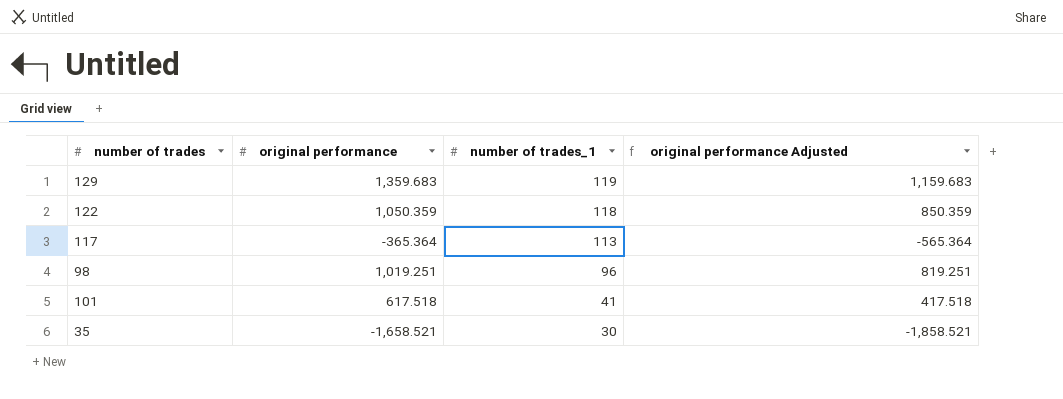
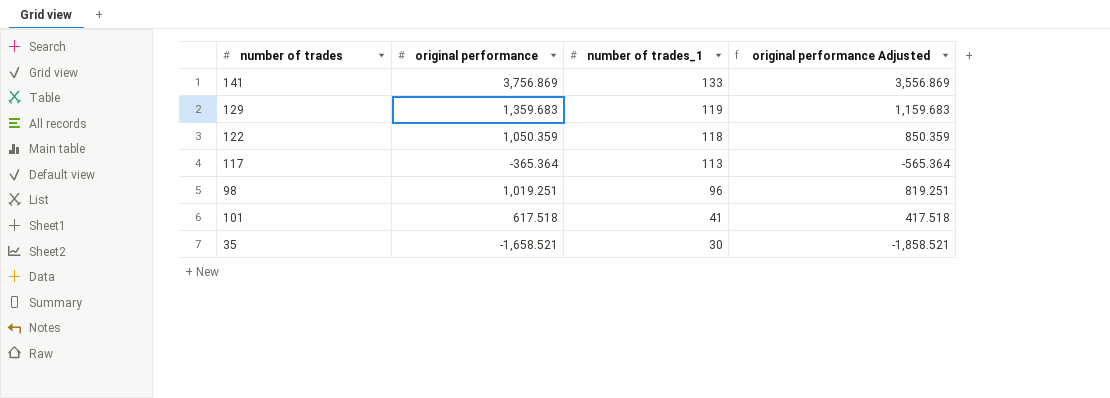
row 141: none -> 3,756.869 | 133 | 3,556.869

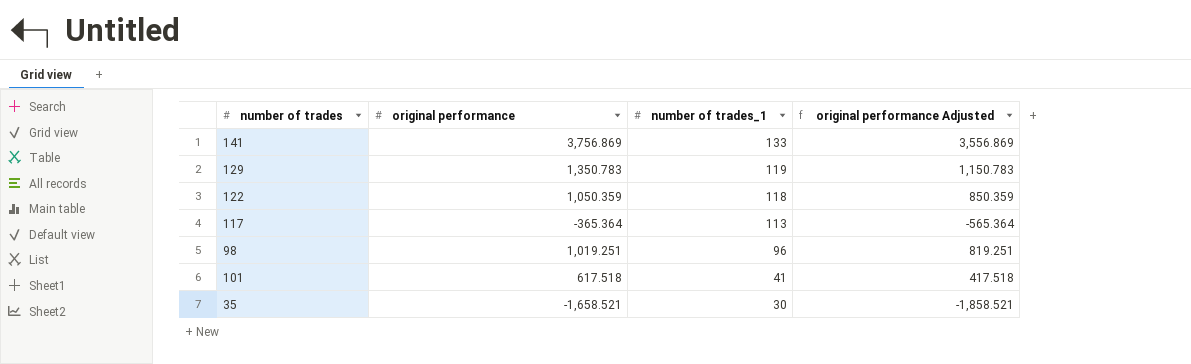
129 | original performance: 1,359.683 -> 1,350.783
129 | original performance Adjusted: 1,159.683 -> 1,150.783

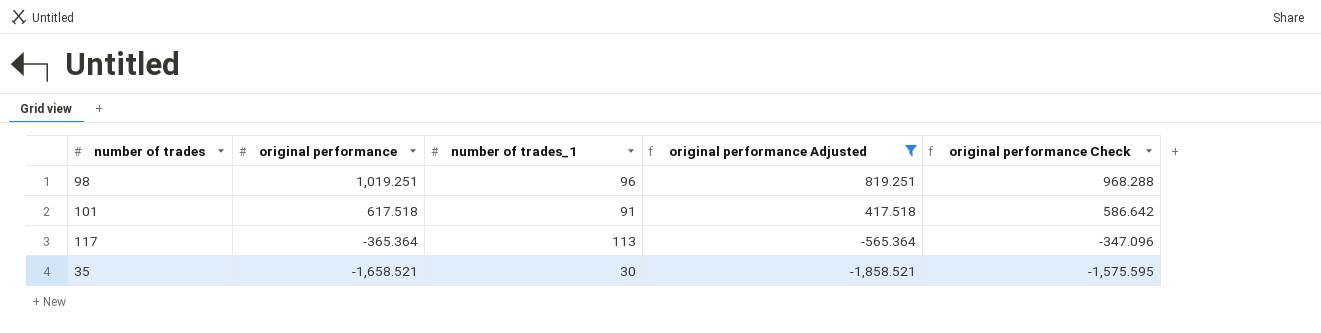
filter: none -> original performance Adjusted <= 819.251
row order: number of trades_1 descending -> original performance descending
column original performance Check | formula: none -> [original performance] * 0.95
101 | number of trades_1: 41 -> 91

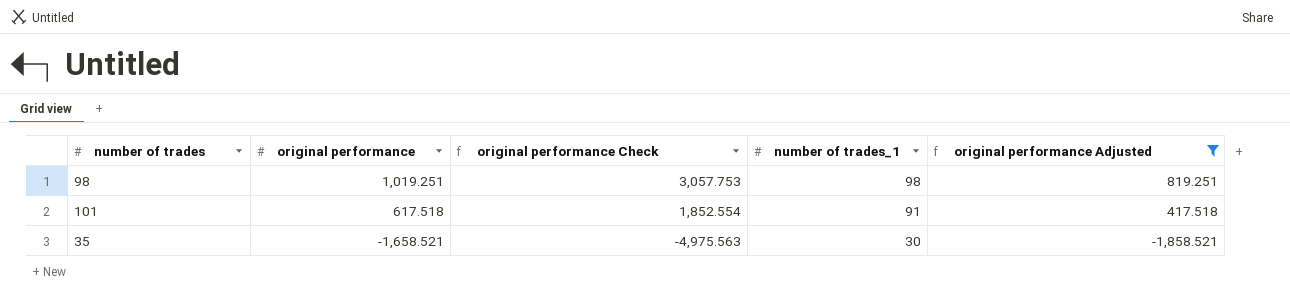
column original performance Check | formula: [original performance] * 0.95 -> [original performance] * 3
column original performance Check | position: 5 -> 3
row 117: -365.364 | 113 | -565.364 | -347.096 -> none
98 | number of trades_1: 96 -> 98

